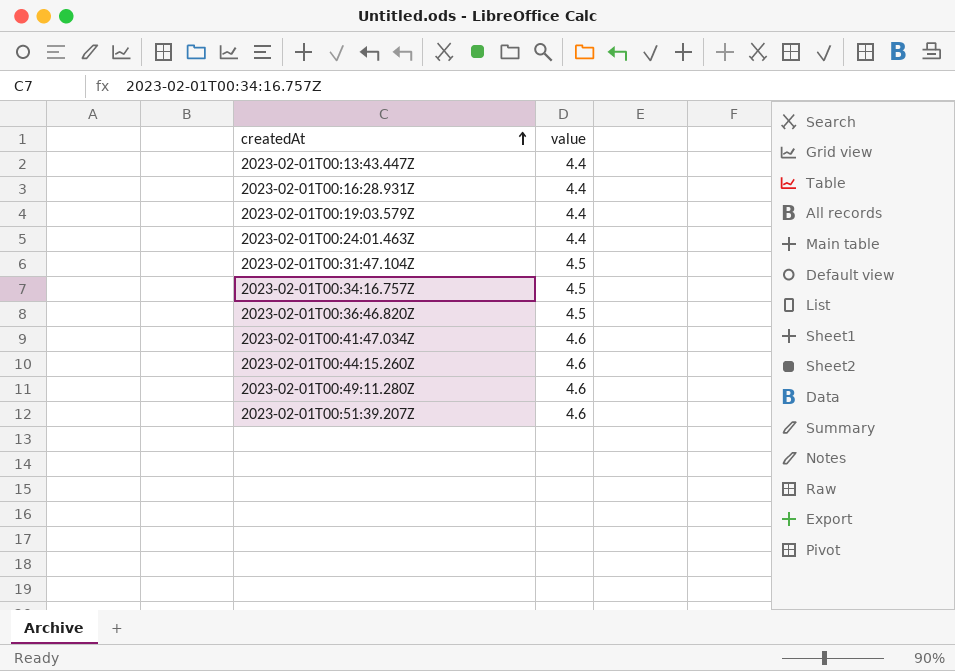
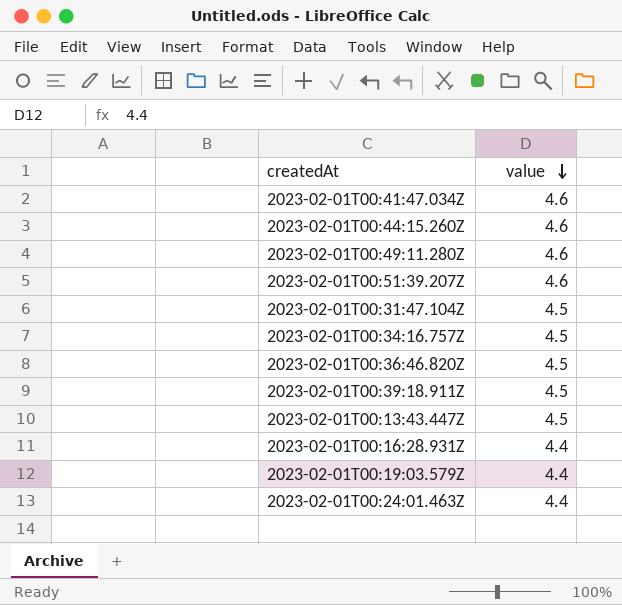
row order: createdAt ascending -> value descending
row 2023-02-01T00:39:18.911Z: none -> 4.5
2023-02-01T00:13:43.447Z | value: 4.4 -> 4.5

